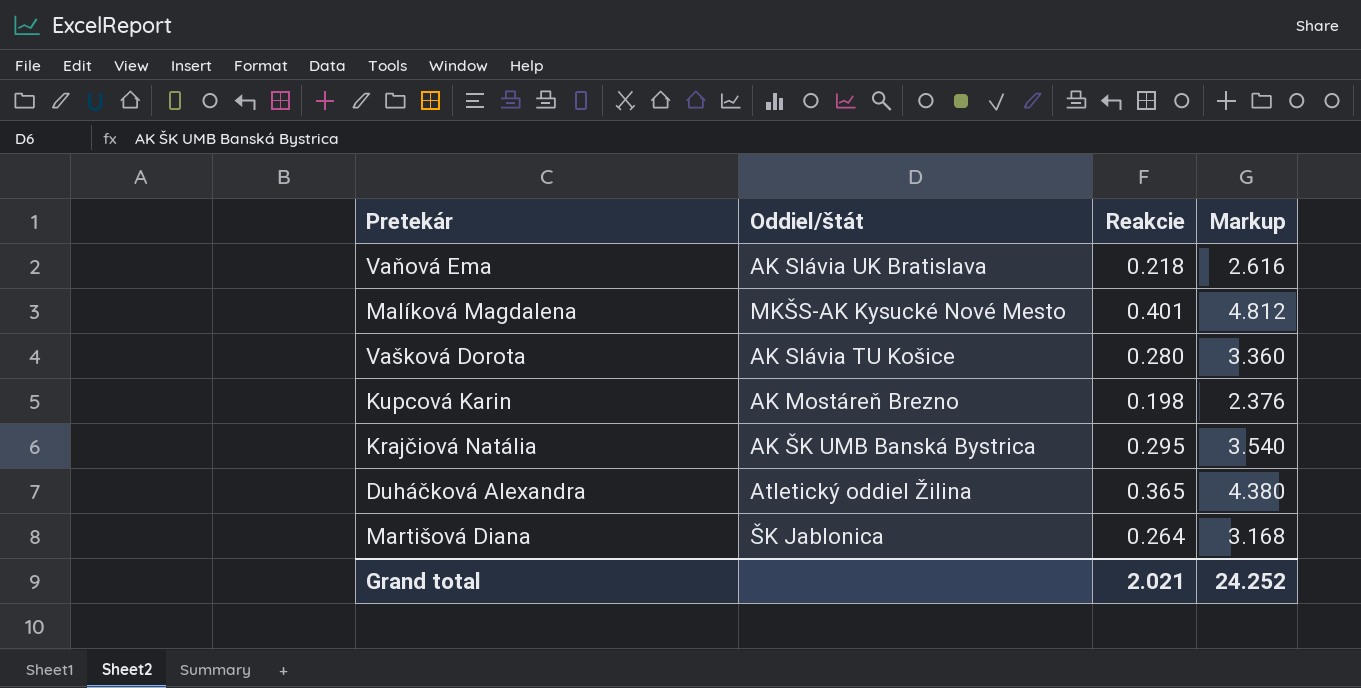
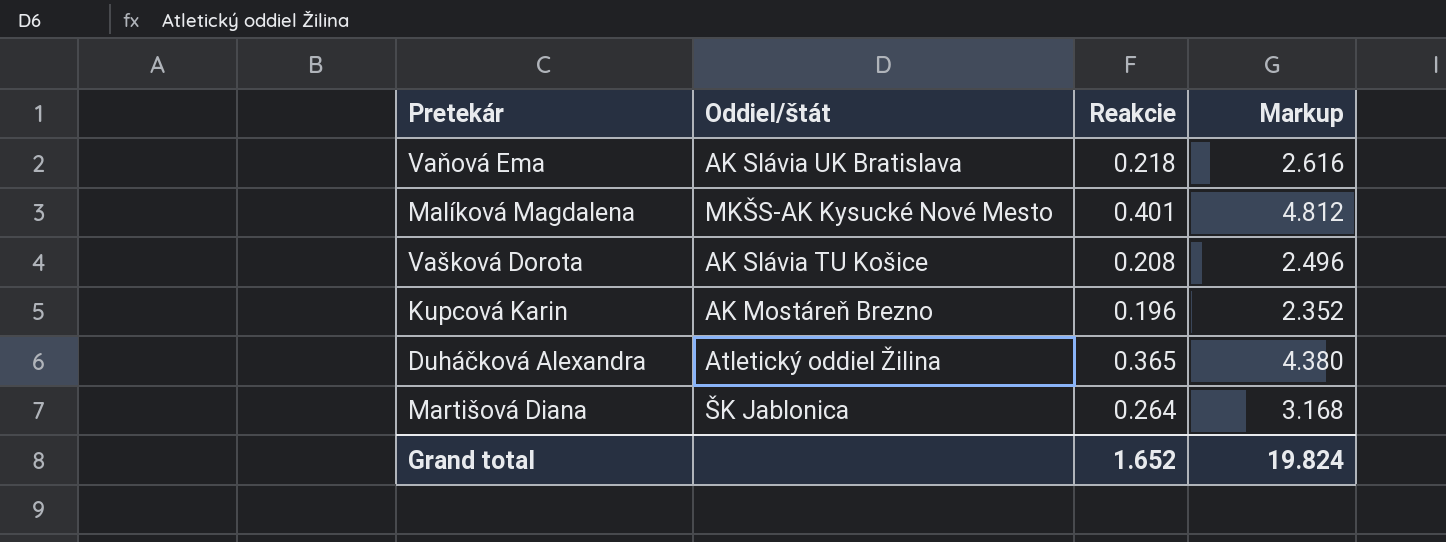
row Krajčiová Natália: AK ŠK UMB Banská Bystrica | 0.295 | 3.540 -> none
Vašková Dorota | Reakcie: 0.280 -> 0.208
Vašková Dorota | Markup: 3.360 -> 2.496
Kupcová Karin | Reakcie: 0.198 -> 0.196
Kupcová Karin | Markup: 2.376 -> 2.352
Grand total | Reakcie: 2.021 -> 1.652
Grand total | Markup: 24.252 -> 19.824

